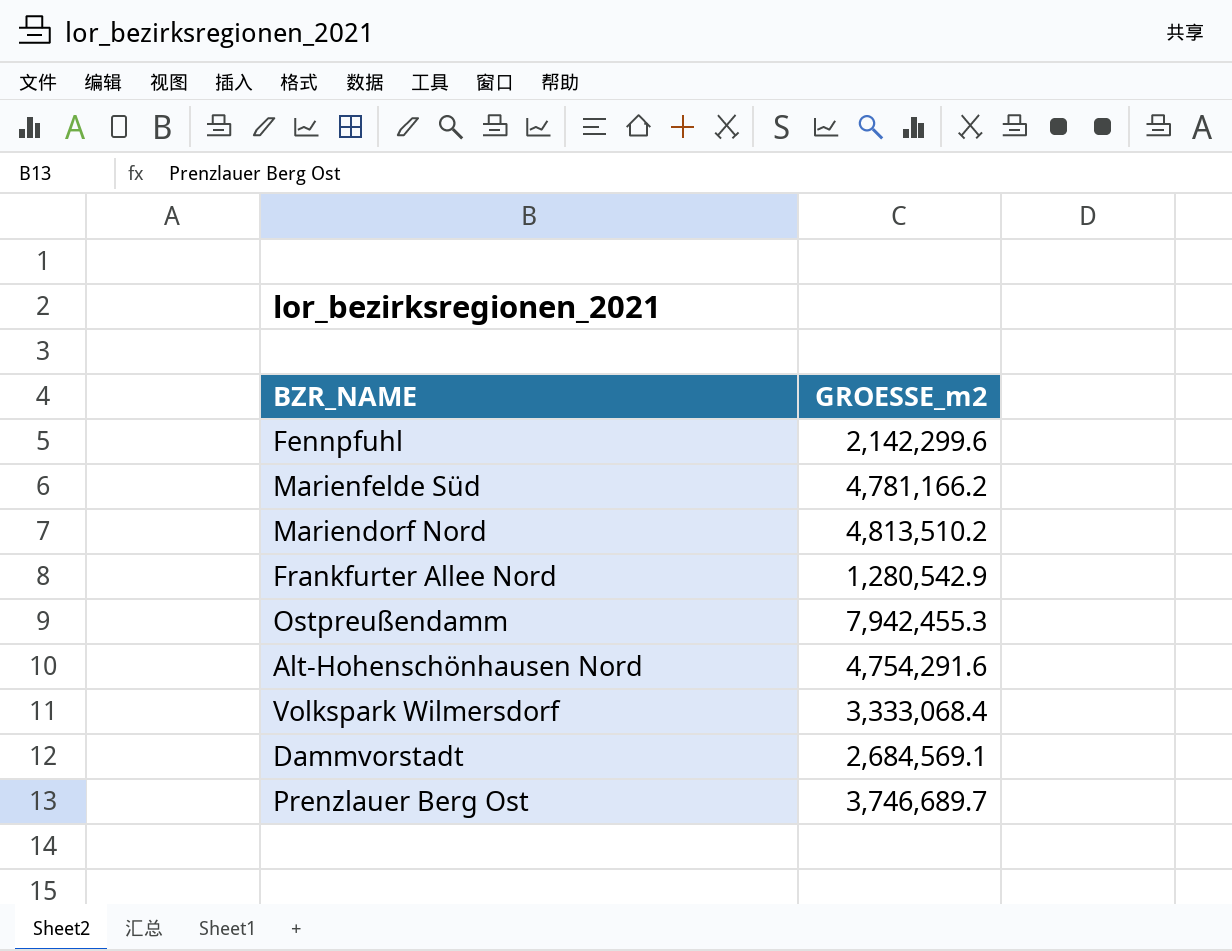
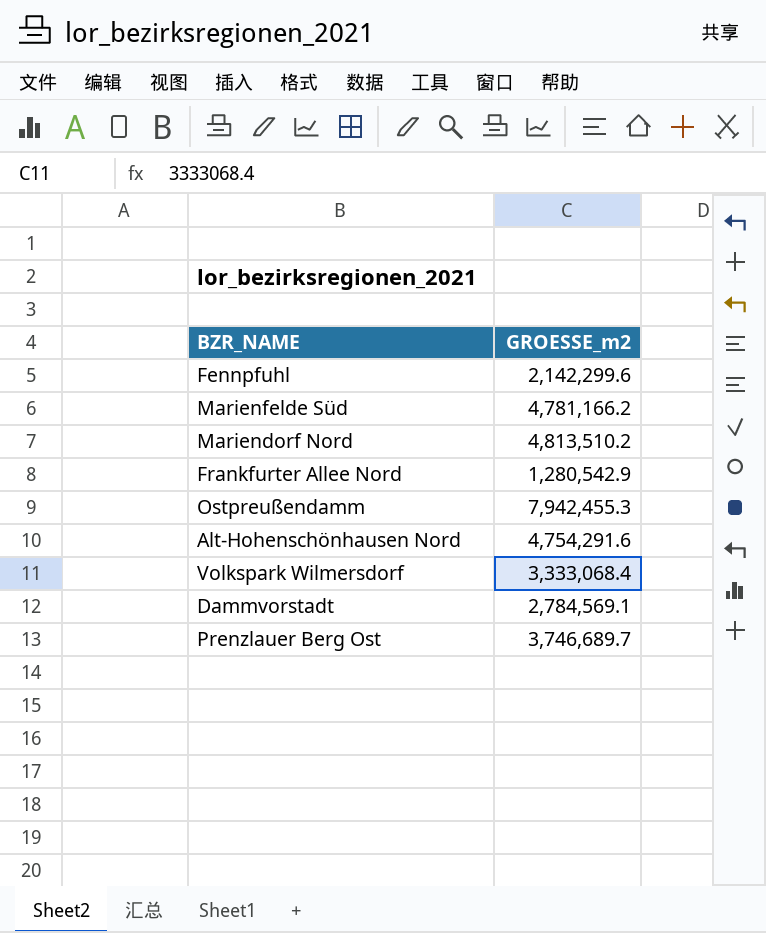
Dammvorstadt | GROESSE_m2: 2,684,569.1 -> 2,784,569.1

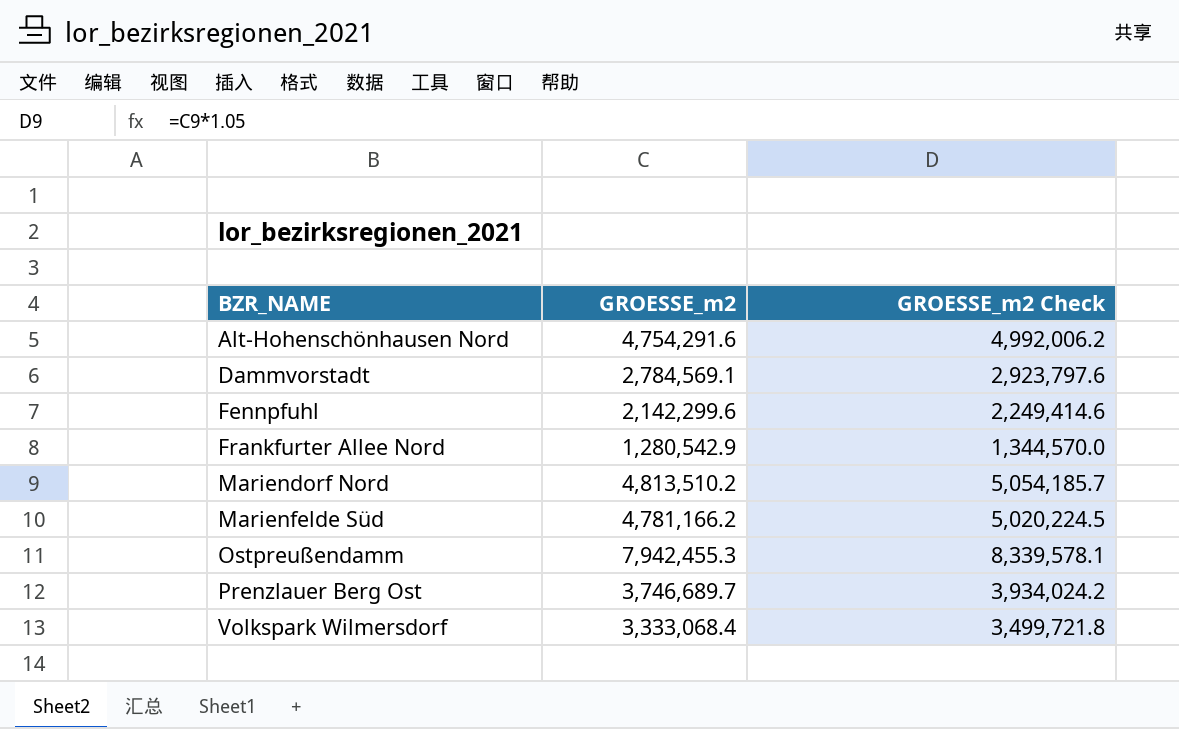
row order: none -> BZR_NAME ascending
column GROESSE_m2 Check | formula: none -> [GROESSE_m2] * 1.05

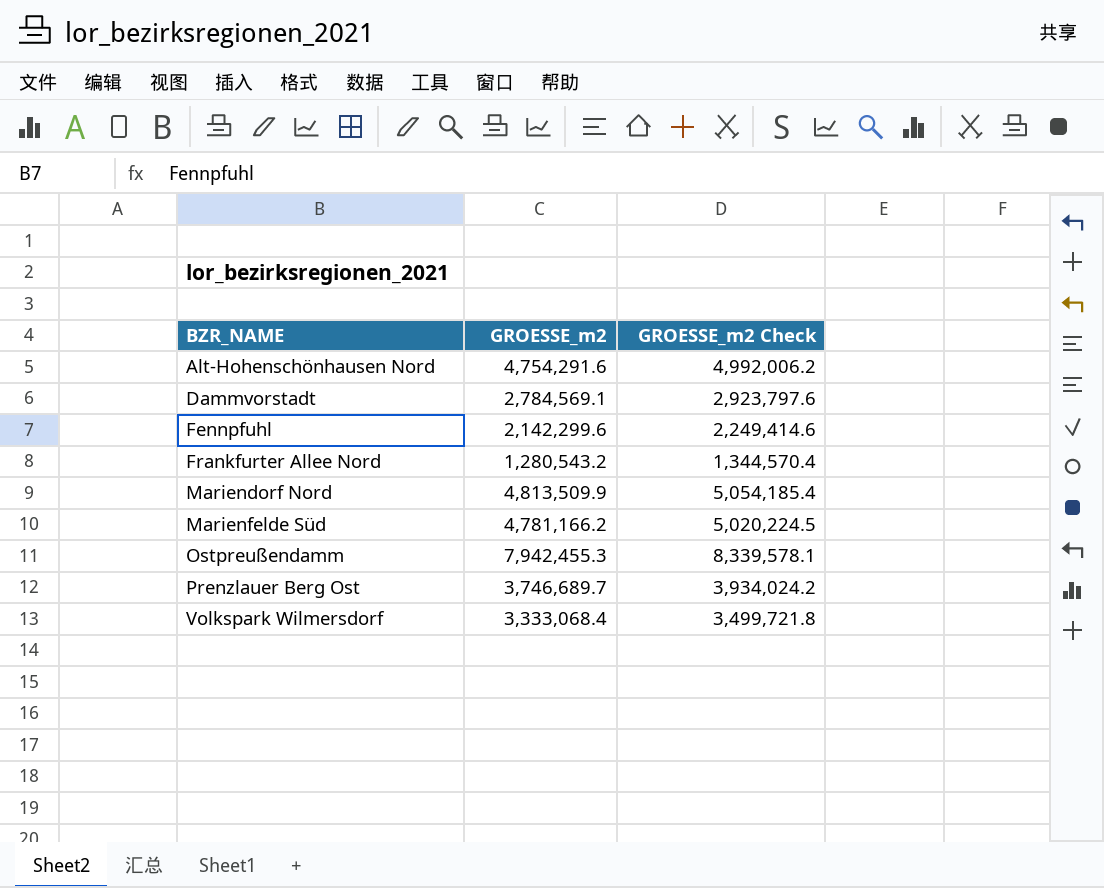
Frankfurter Allee Nord | GROESSE_m2: 1,280,542.9 -> 1,280,543.2
Frankfurter Allee Nord | GROESSE_m2 Check: 1,344,570.0 -> 1,344,570.4
Mariendorf Nord | GROESSE_m2: 4,813,510.2 -> 4,813,509.9
Mariendorf Nord | GROESSE_m2 Check: 5,054,185.7 -> 5,054,185.4

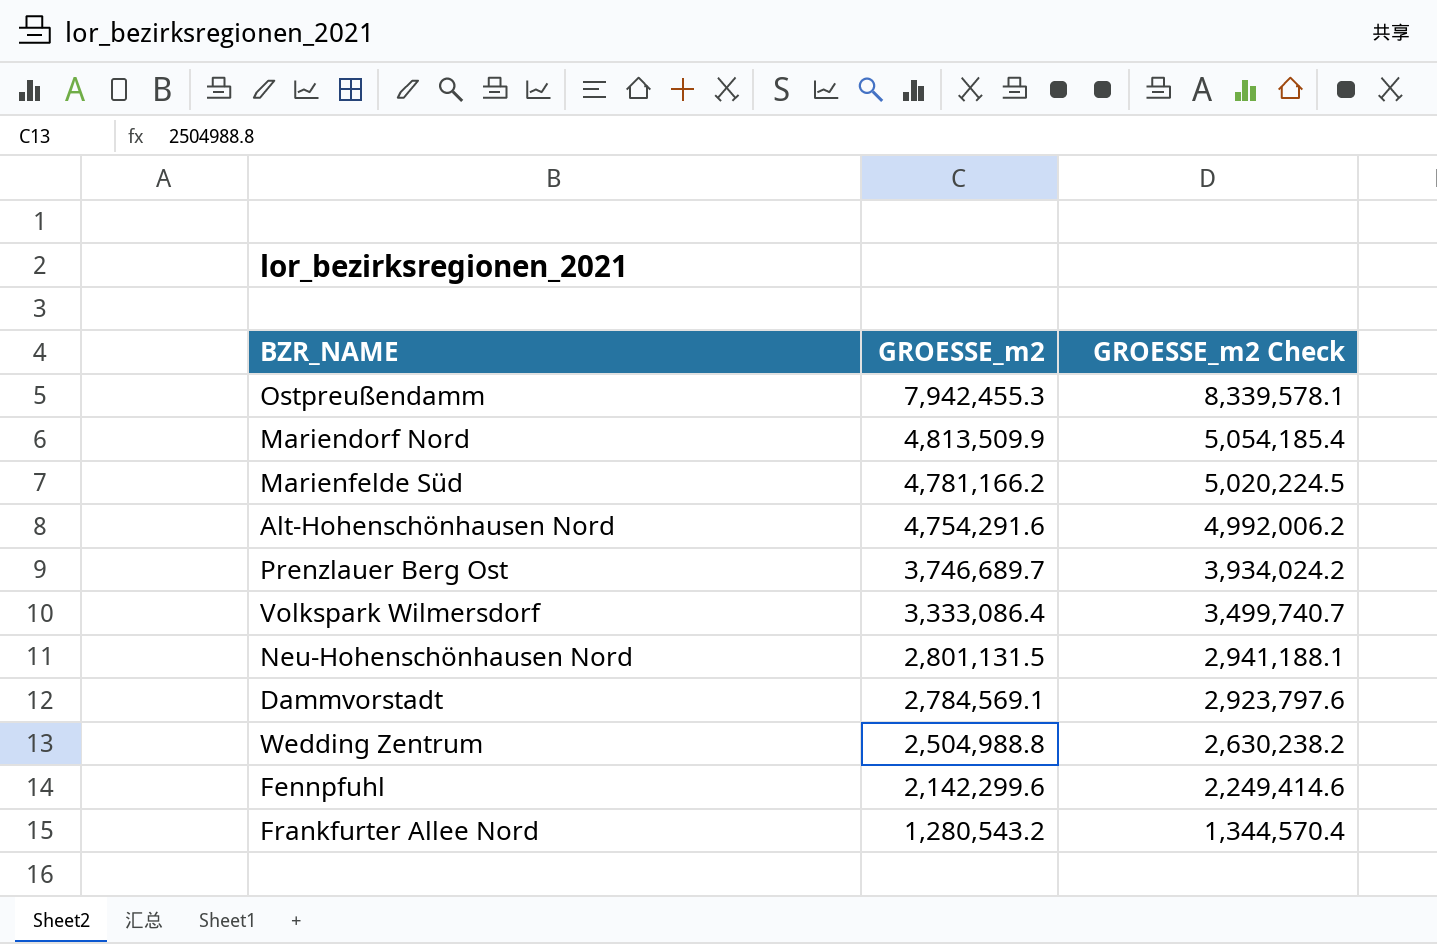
row order: BZR_NAME ascending -> GROESSE_m2 descending
Volkspark Wilmersdorf | GROESSE_m2: 3,333,068.4 -> 3,333,086.4
Volkspark Wilmersdorf | GROESSE_m2 Check: 3,499,721.8 -> 3,499,740.7
row Neu-Hohenschönhausen Nord: none -> 2,801,131.5 | 2,941,188.1
row Wedding Zentrum: none -> 2,504,988.8 | 2,630,238.2

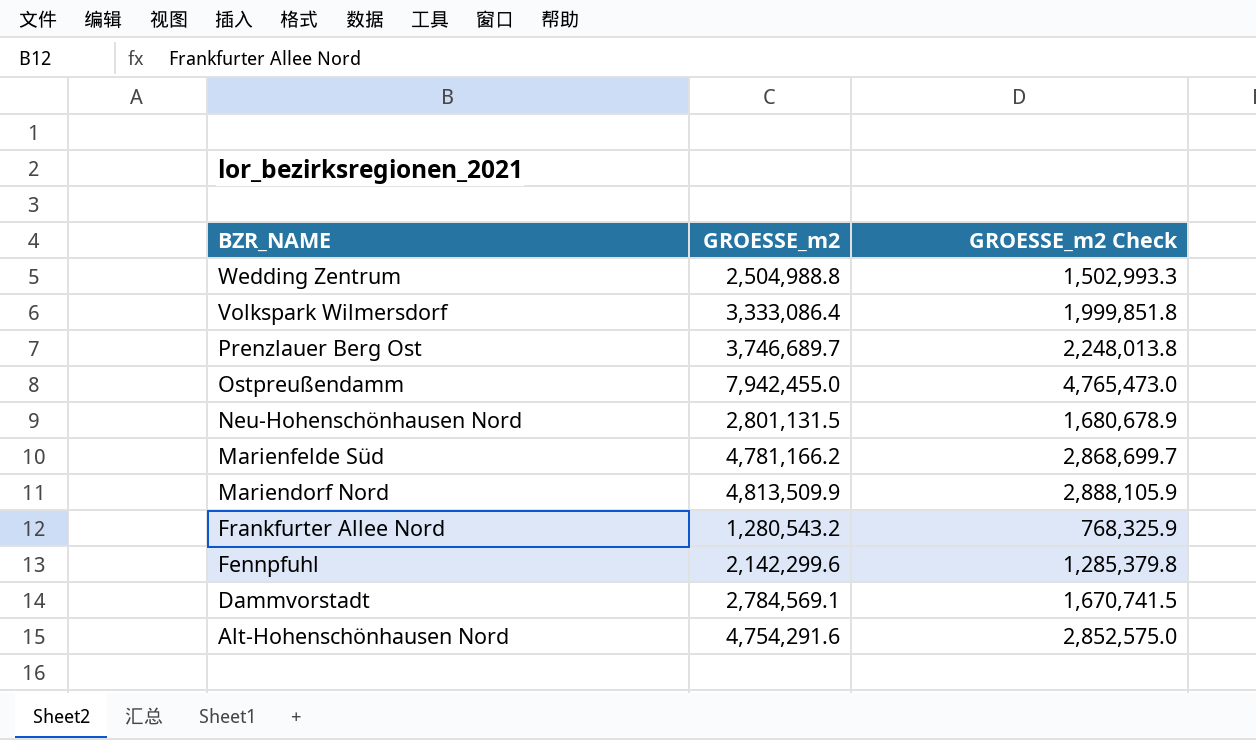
row order: GROESSE_m2 descending -> BZR_NAME descending
column GROESSE_m2 Check | formula: [GROESSE_m2] * 1.05 -> [GROESSE_m2] * 0.6
Ostpreußendamm | GROESSE_m2: 7,942,455.3 -> 7,942,455.0

